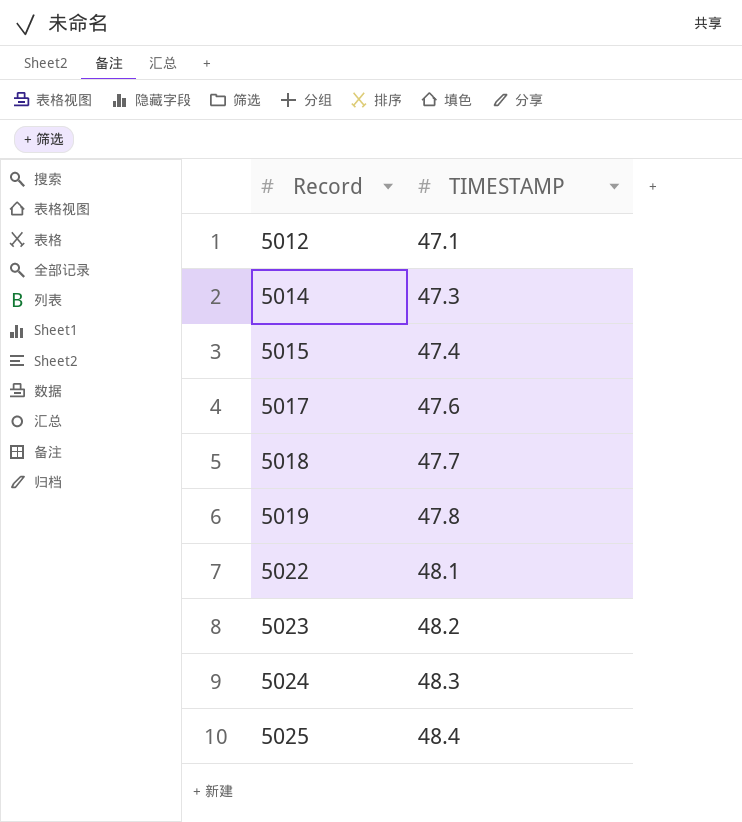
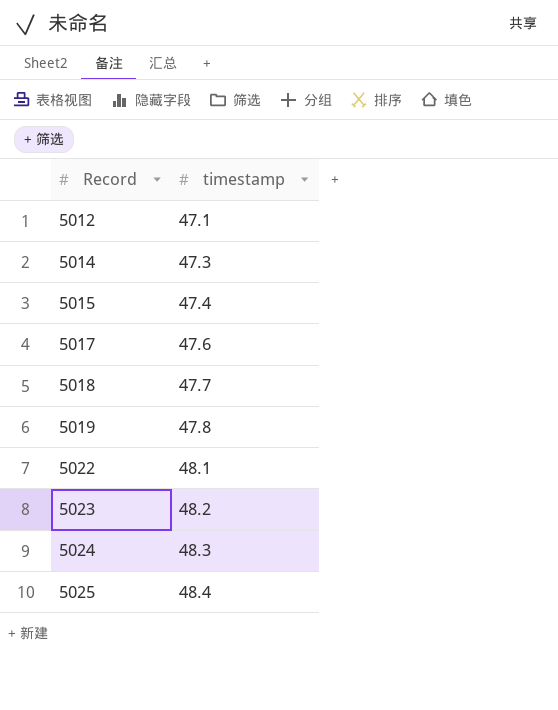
column name: TIMESTAMP -> timestamp

